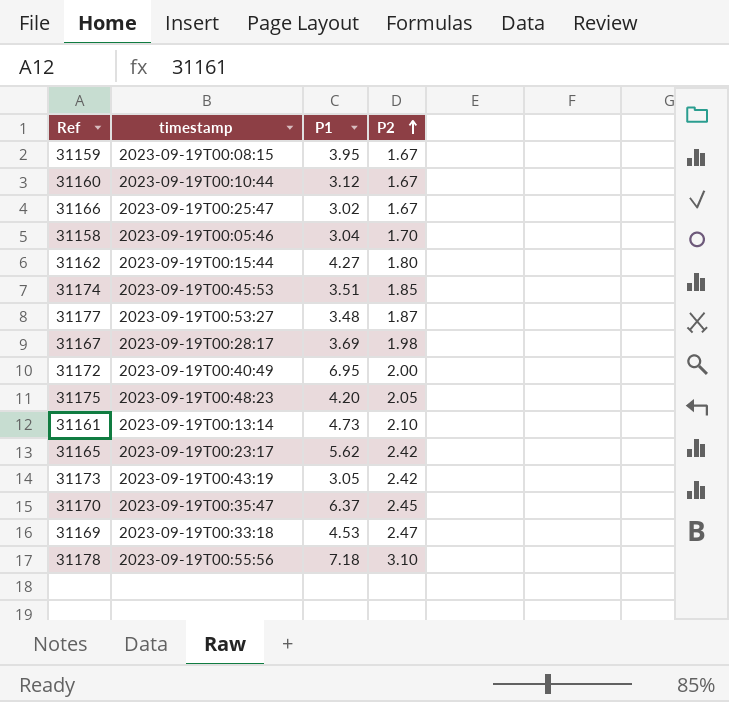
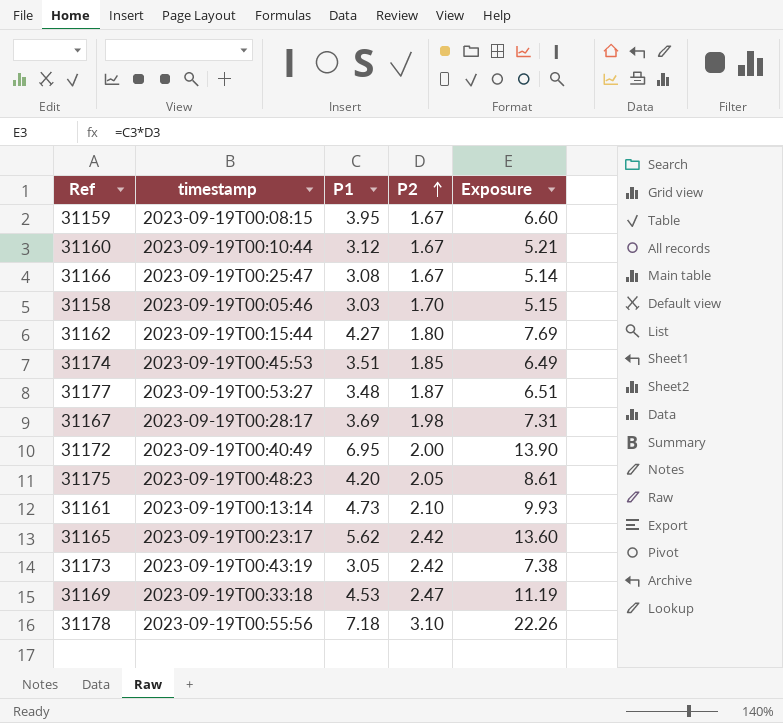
column Exposure | formula: none -> [P1] * [P2]
row 31170: 2023-09-19T00:35:47 | 6.37 | 2.45 -> none
31166 | P1: 3.02 -> 3.08
31158 | P1: 3.04 -> 3.03

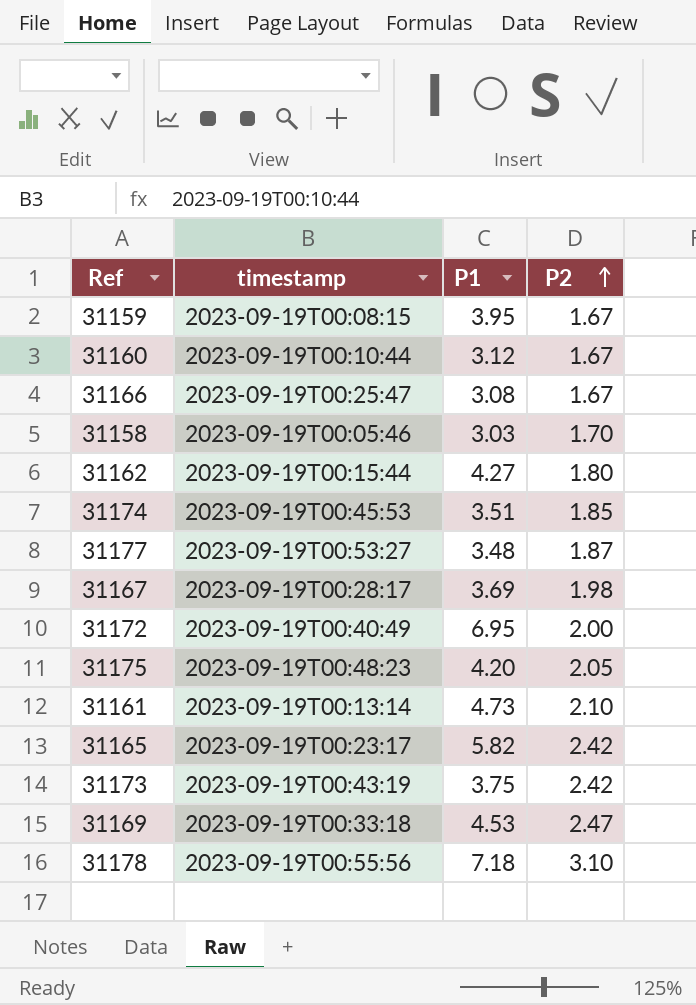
column Exposure | formula: [P1] * [P2] -> none
31165 | P1: 5.62 -> 5.82
31173 | P1: 3.05 -> 3.75

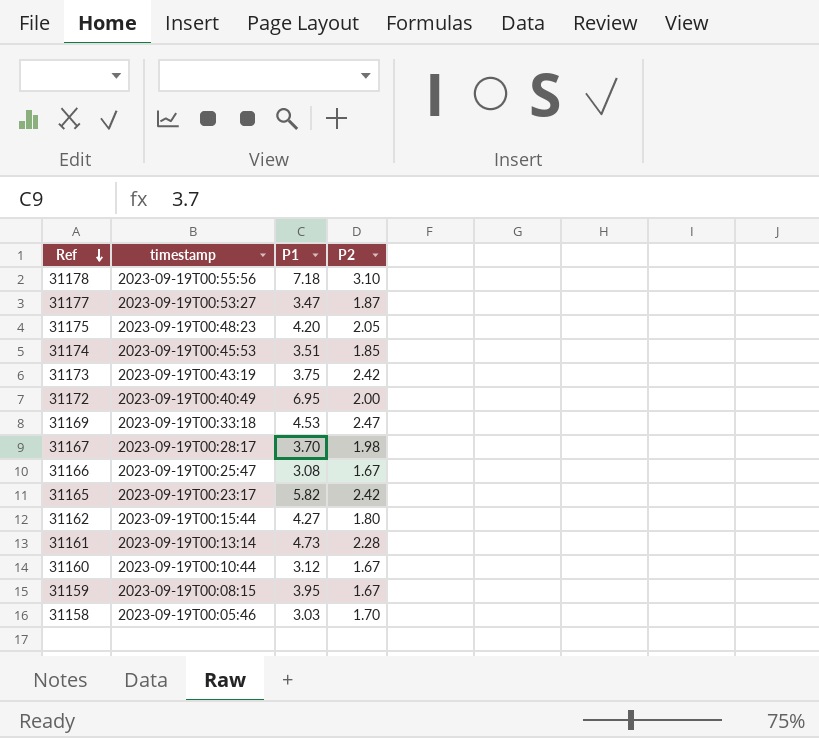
row order: P2 ascending -> Ref descending
31177 | P1: 3.48 -> 3.47
31167 | P1: 3.69 -> 3.70
31161 | P2: 2.10 -> 2.28

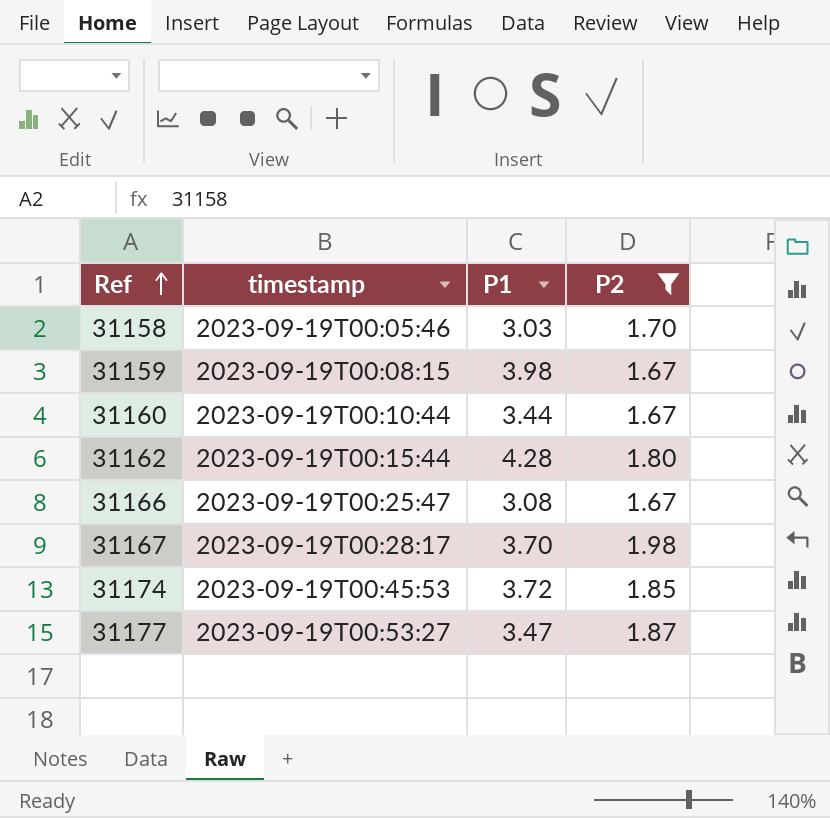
filter: none -> P2 <= 1.98
row order: Ref descending -> Ref ascending
31159 | P1: 3.95 -> 3.98
31160 | P1: 3.12 -> 3.44
31162 | P1: 4.27 -> 4.28
31174 | P1: 3.51 -> 3.72

